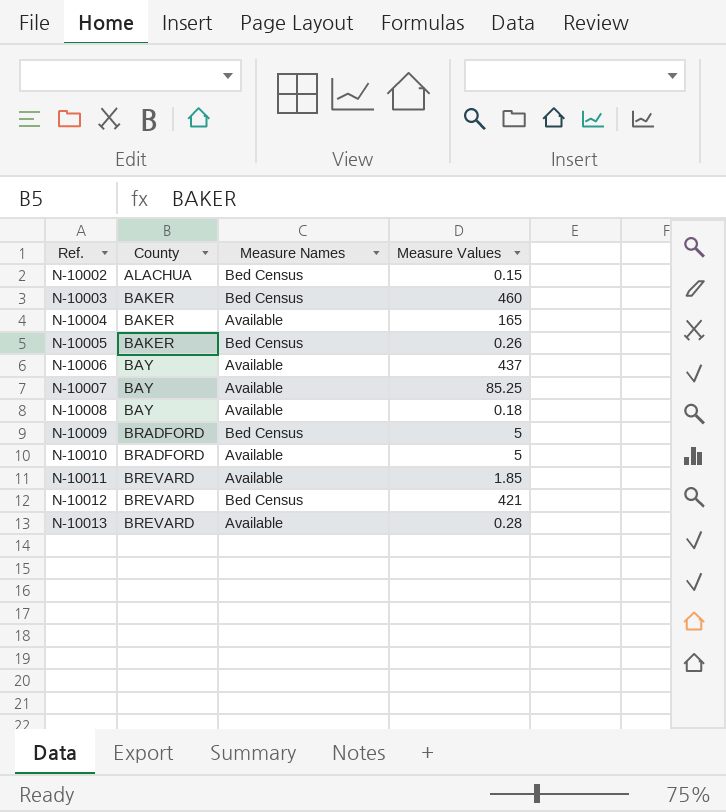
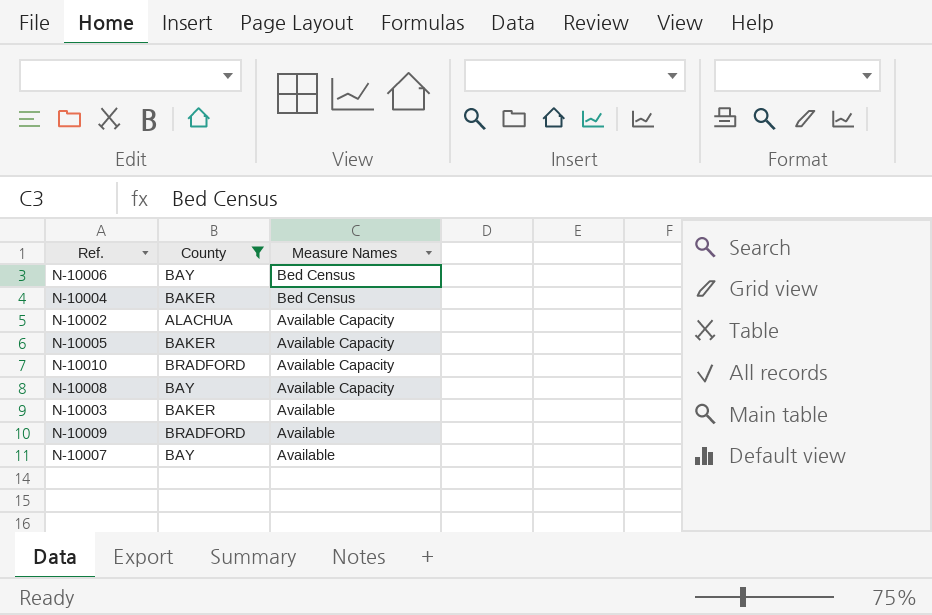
filter: none -> County != BREVARD
row order: Ref. ascending -> Measure Names descending
column Measure Values | position: 4 -> none
N-10006 | Measure Names: Available -> Bed Census
N-10004 | Measure Names: Available -> Bed Census
N-10002 | Measure Names: Bed Census -> Available Capacity
N-10005 | Measure Names: Bed Census -> Available Capacity
N-10010 | Measure Names: Available -> Available Capacity
N-10008 | Measure Names: Available -> Available Capacity
N-10003 | Measure Names: Bed Census -> Available
N-10009 | Measure Names: Bed Census -> Available

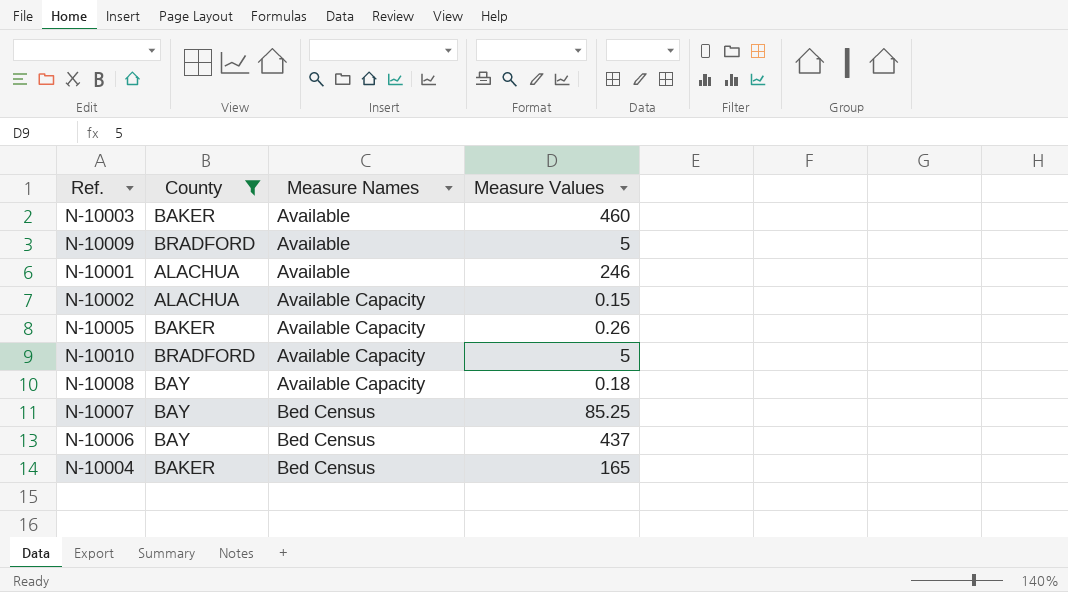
row order: Measure Names descending -> Measure Names ascending
column Measure Values | position: none -> 4
row N-10001: none -> ALACHUA | Available | 246
N-10007 | Measure Names: Available -> Bed Census

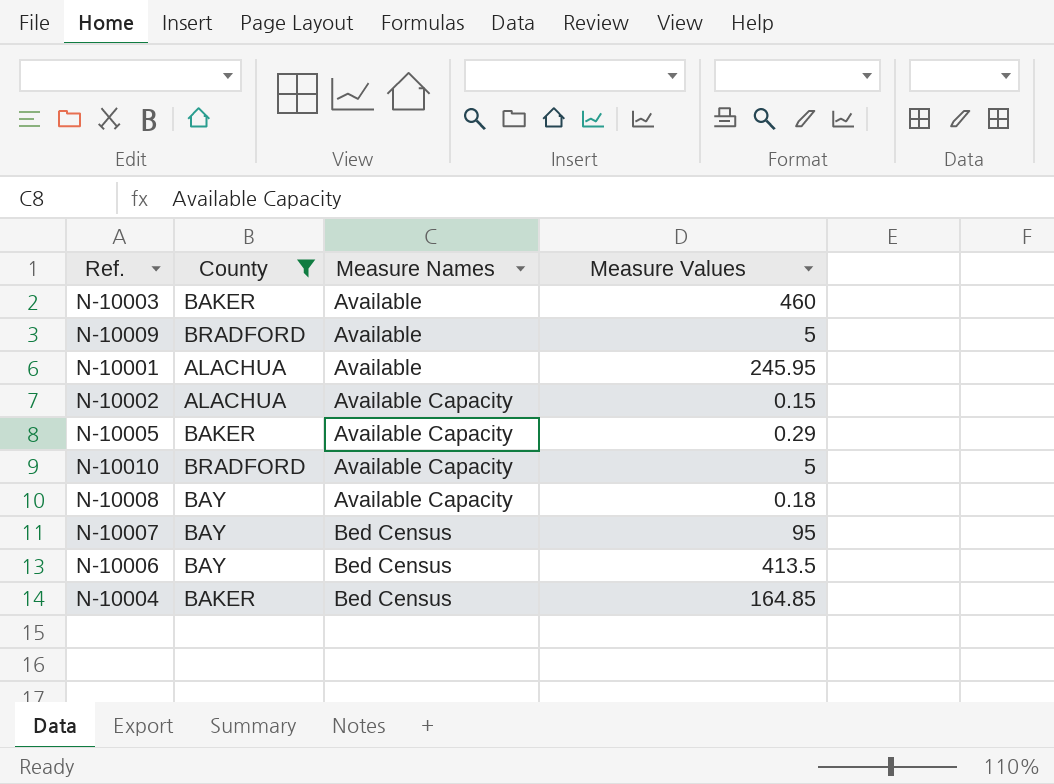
N-10001 | Measure Values: 246 -> 245.95
N-10005 | Measure Values: 0.26 -> 0.29
N-10007 | Measure Values: 85.25 -> 95
N-10006 | Measure Values: 437 -> 413.5
N-10004 | Measure Values: 165 -> 164.85

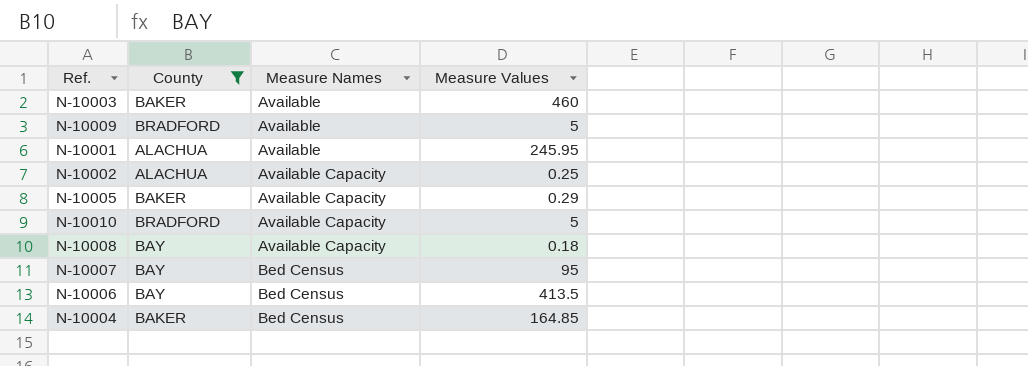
N-10002 | Measure Values: 0.15 -> 0.25

